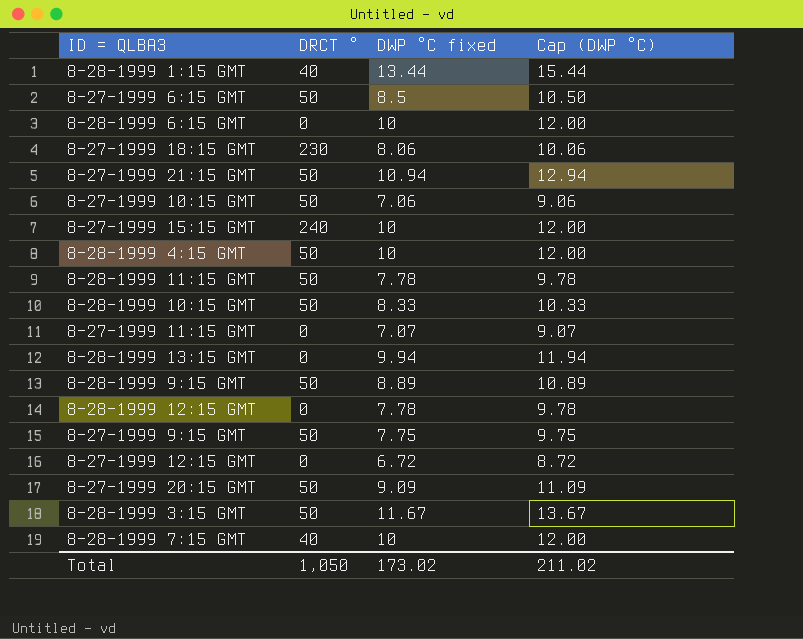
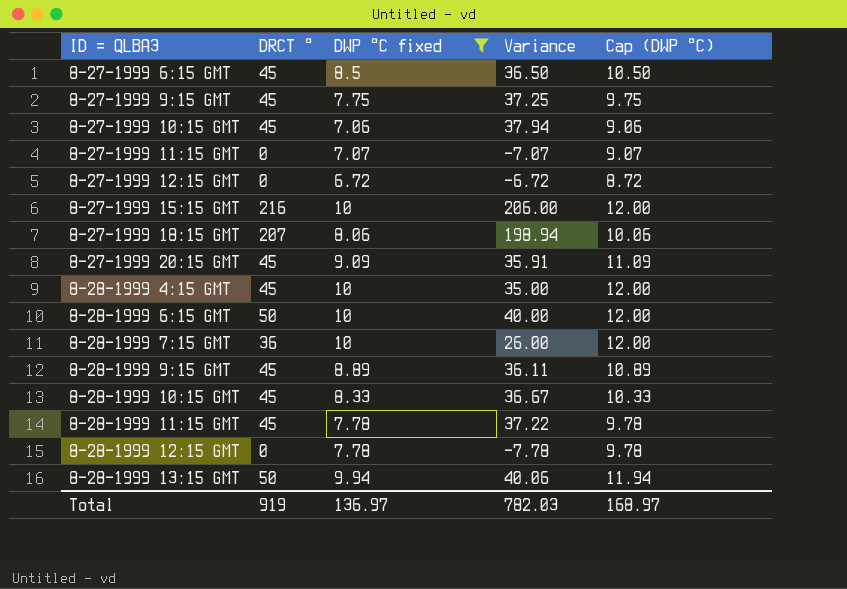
filter: none -> DWP °C fixed <= 10
row order: none -> ID = QLBA3 ascending
column Variance | formula: none -> [DRCT °] - [DWP °C fixed]
8-27-1999 6:15 GMT | DRCT °: 50 -> 45
8-27-1999 9:15 GMT | DRCT °: 50 -> 45
8-27-1999 10:15 GMT | DRCT °: 50 -> 45
8-27-1999 15:15 GMT | DRCT °: 240 -> 216
8-27-1999 18:15 GMT | DRCT °: 230 -> 207
8-27-1999 20:15 GMT | DRCT °: 50 -> 45
8-28-1999 4:15 GMT | DRCT °: 50 -> 45
8-28-1999 6:15 GMT | DRCT °: 0 -> 50
8-28-1999 7:15 GMT | DRCT °: 40 -> 36
8-28-1999 9:15 GMT | DRCT °: 50 -> 45
8-28-1999 10:15 GMT | DRCT °: 50 -> 45
8-28-1999 11:15 GMT | DRCT °: 50 -> 45
8-28-1999 13:15 GMT | DRCT °: 0 -> 50
Total | DRCT °: 1,050 -> 919
Total | DWP °C fixed: 173.02 -> 136.97
Total | Cap (DWP °C): 211.02 -> 168.97

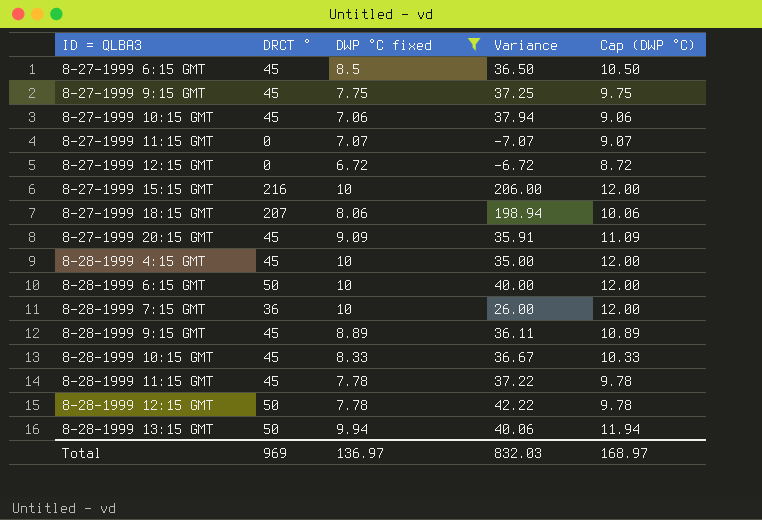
8-28-1999 12:15 GMT | DRCT °: 0 -> 50
8-28-1999 12:15 GMT | Variance: -7.78 -> 42.22
Total | DRCT °: 919 -> 969
Total | Variance: 782.03 -> 832.03

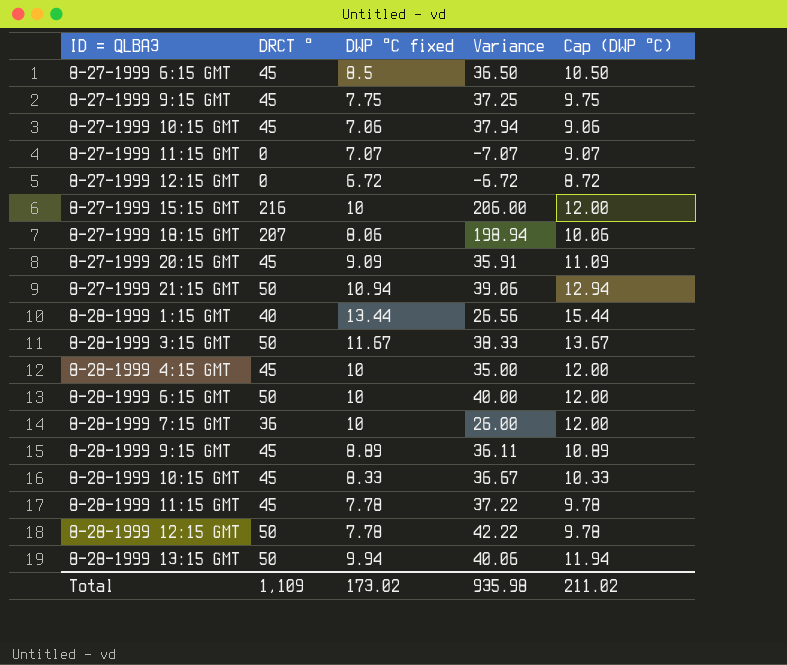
filter: DWP °C fixed <= 10 -> none
Total | DRCT °: 969 -> 1,109
Total | DWP °C fixed: 136.97 -> 173.02
Total | Variance: 832.03 -> 935.98
Total | Cap (DWP °C): 168.97 -> 211.02

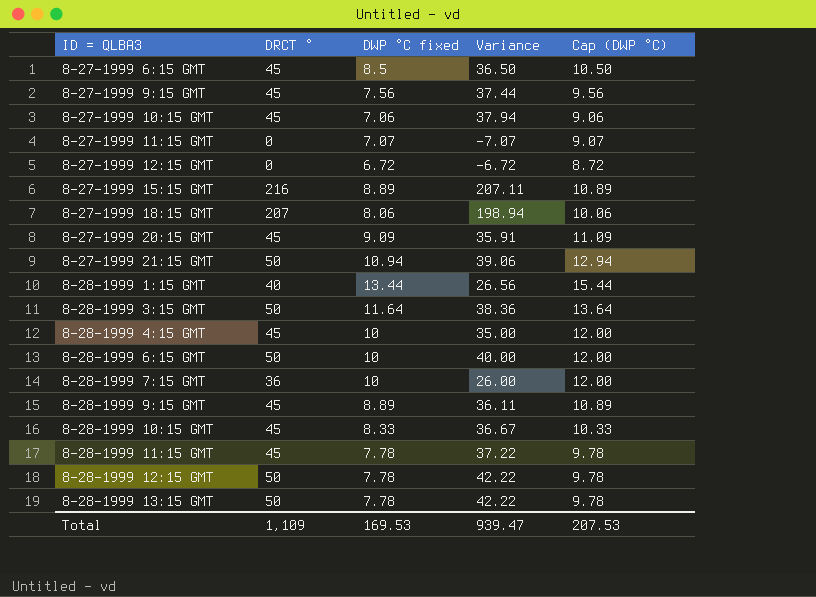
8-27-1999 9:15 GMT | DWP °C fixed: 7.75 -> 7.56
8-27-1999 9:15 GMT | Variance: 37.25 -> 37.44
8-27-1999 9:15 GMT | Cap (DWP °C): 9.75 -> 9.56
8-27-1999 15:15 GMT | DWP °C fixed: 10 -> 8.89
8-27-1999 15:15 GMT | Variance: 206.00 -> 207.11
8-27-1999 15:15 GMT | Cap (DWP °C): 12.00 -> 10.89
8-28-1999 3:15 GMT | DWP °C fixed: 11.67 -> 11.64
8-28-1999 3:15 GMT | Variance: 38.33 -> 38.36
8-28-1999 3:15 GMT | Cap (DWP °C): 13.67 -> 13.64
8-28-1999 13:15 GMT | DWP °C fixed: 9.94 -> 7.78
8-28-1999 13:15 GMT | Variance: 40.06 -> 42.22
8-28-1999 13:15 GMT | Cap (DWP °C): 11.94 -> 9.78
Total | DWP °C fixed: 173.02 -> 169.53
Total | Variance: 935.98 -> 939.47
Total | Cap (DWP °C): 211.02 -> 207.53

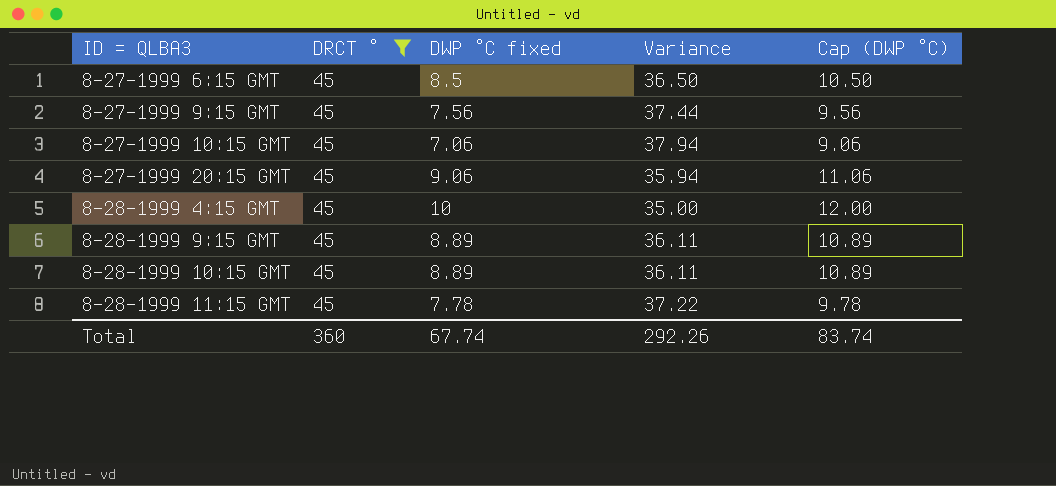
filter: none -> DRCT ° = 45
8-27-1999 20:15 GMT | DWP °C fixed: 9.09 -> 9.06
8-27-1999 20:15 GMT | Variance: 35.91 -> 35.94
8-27-1999 20:15 GMT | Cap (DWP °C): 11.09 -> 11.06
8-28-1999 10:15 GMT | DWP °C fixed: 8.33 -> 8.89
8-28-1999 10:15 GMT | Variance: 36.67 -> 36.11
8-28-1999 10:15 GMT | Cap (DWP °C): 10.33 -> 10.89
Total | DRCT °: 1,109 -> 360
Total | DWP °C fixed: 169.53 -> 67.74
Total | Variance: 939.47 -> 292.26
Total | Cap (DWP °C): 207.53 -> 83.74

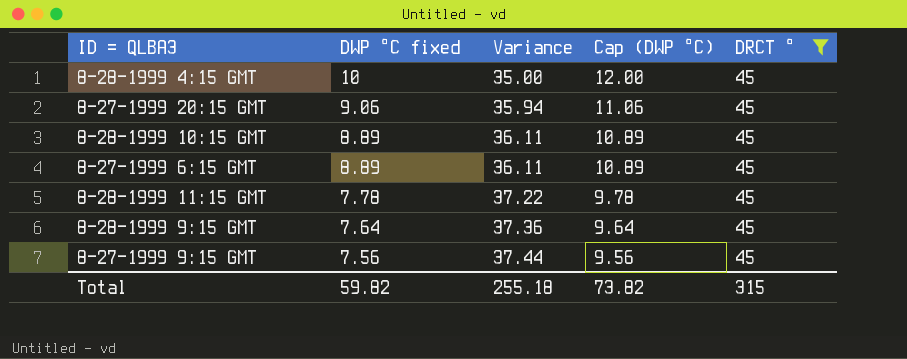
row order: ID = QLBA3 ascending -> DWP °C fixed descending
column DRCT ° | position: 2 -> 5
row 8-27-1999 10:15 GMT: 45 | 7.06 | 37.94 | 9.06 -> none
8-27-1999 6:15 GMT | DWP °C fixed: 8.5 -> 8.89
8-27-1999 6:15 GMT | Variance: 36.50 -> 36.11
8-27-1999 6:15 GMT | Cap (DWP °C): 10.50 -> 10.89
8-28-1999 9:15 GMT | DWP °C fixed: 8.89 -> 7.64
8-28-1999 9:15 GMT | Variance: 36.11 -> 37.36
8-28-1999 9:15 GMT | Cap (DWP °C): 10.89 -> 9.64
Total | DWP °C fixed: 67.74 -> 59.82
Total | Variance: 292.26 -> 255.18
Total | Cap (DWP °C): 83.74 -> 73.82
Total | DRCT °: 360 -> 315

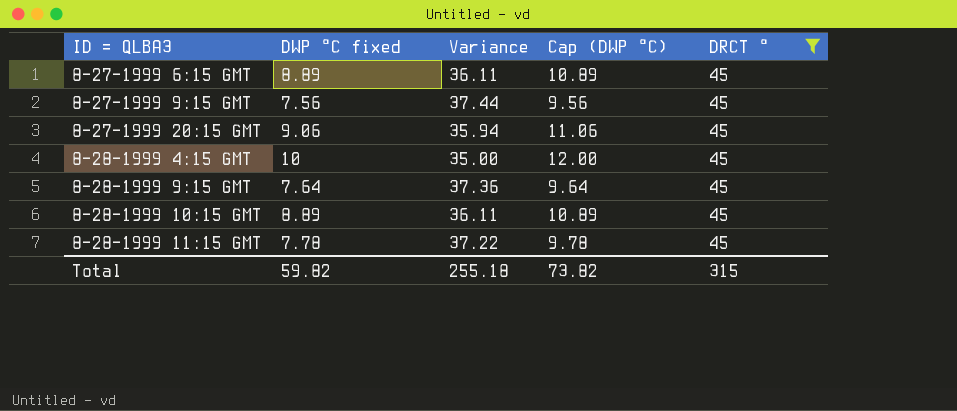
row order: DWP °C fixed descending -> ID = QLBA3 ascending

